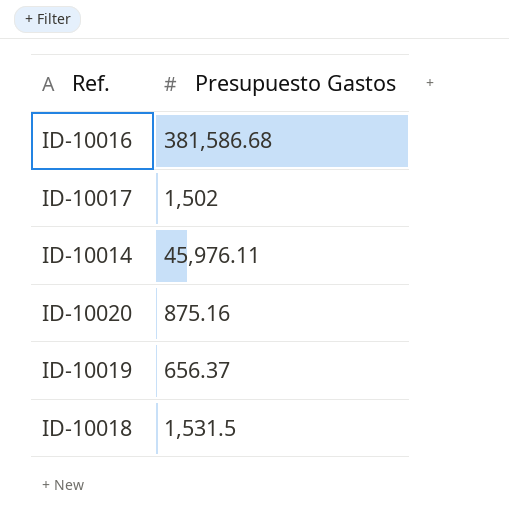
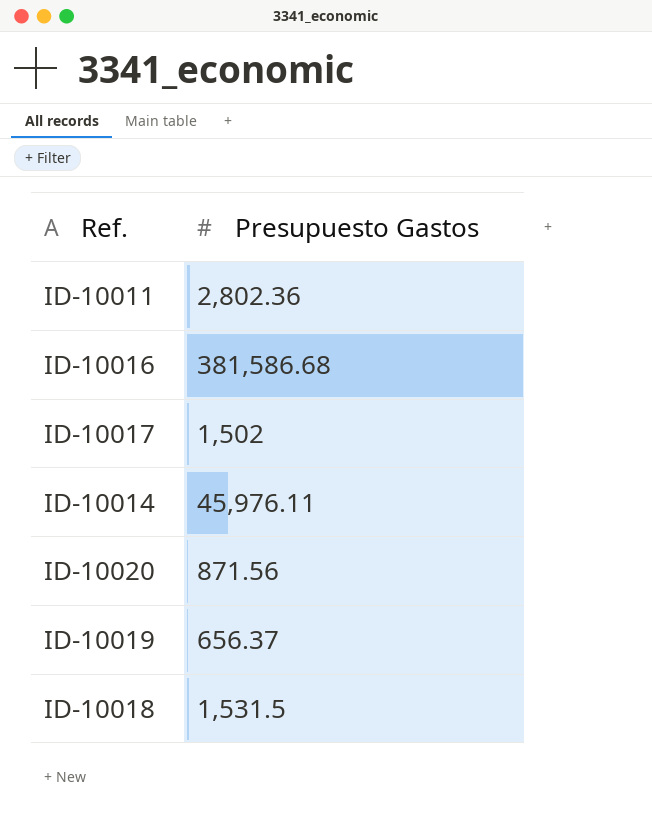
row ID-10011: none -> 2,802.36
ID-10020 | Presupuesto Gastos: 875.16 -> 871.56

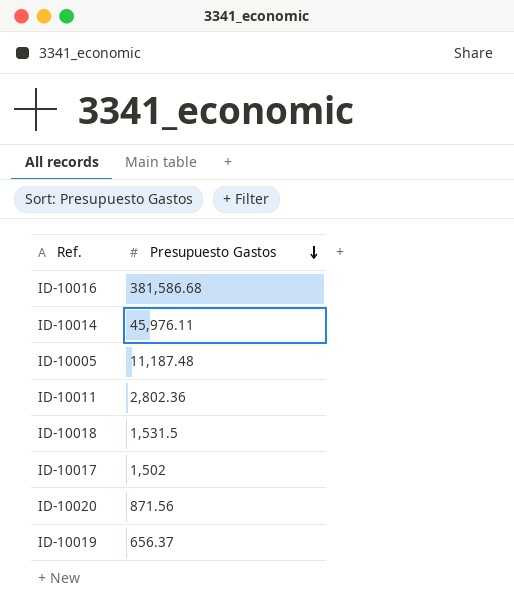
row order: none -> Presupuesto Gastos descending
row ID-10005: none -> 11,187.48

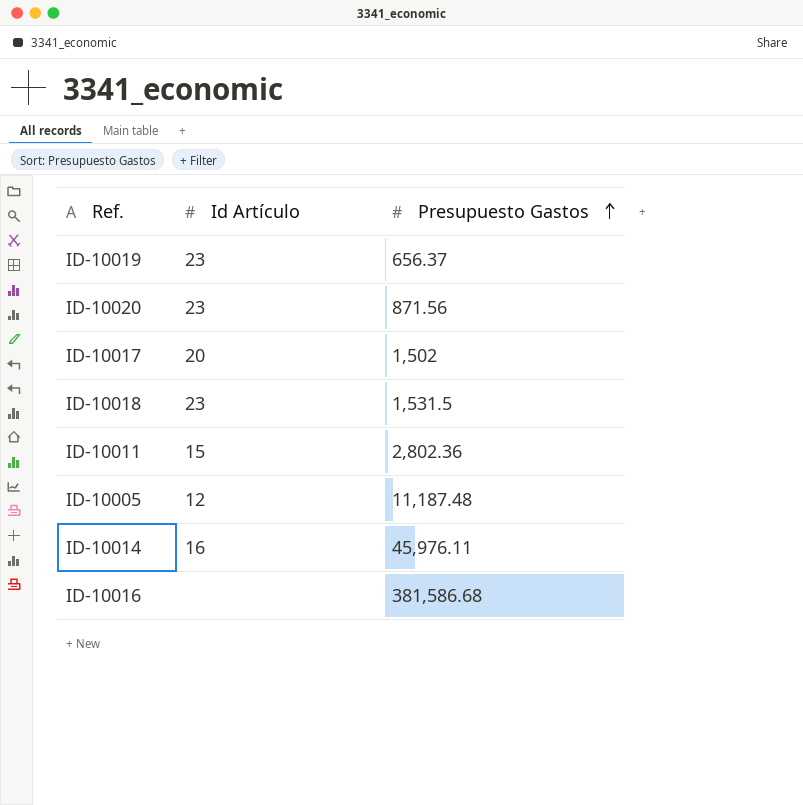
row order: Presupuesto Gastos descending -> Presupuesto Gastos ascending
column Id Artículo | position: none -> 2

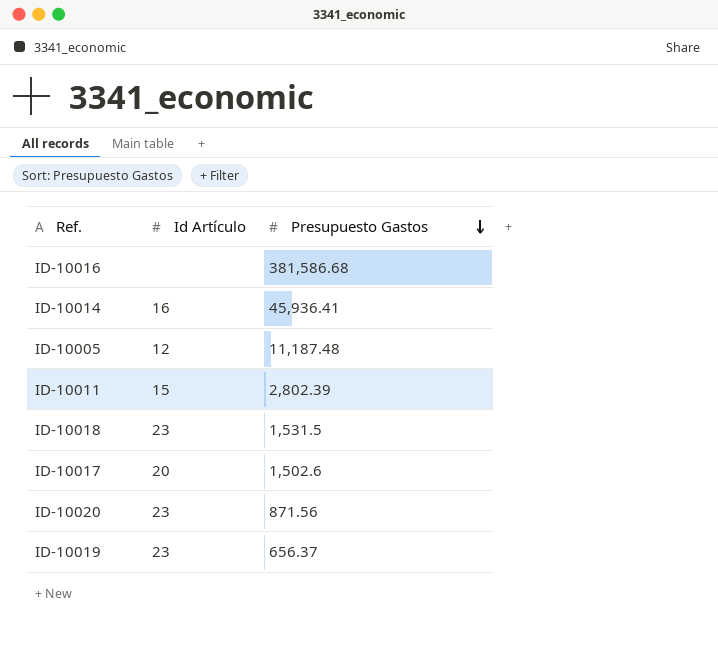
row order: Presupuesto Gastos ascending -> Presupuesto Gastos descending
ID-10014 | Presupuesto Gastos: 45,976.11 -> 45,936.41
ID-10011 | Presupuesto Gastos: 2,802.36 -> 2,802.39
ID-10017 | Presupuesto Gastos: 1,502 -> 1,502.6

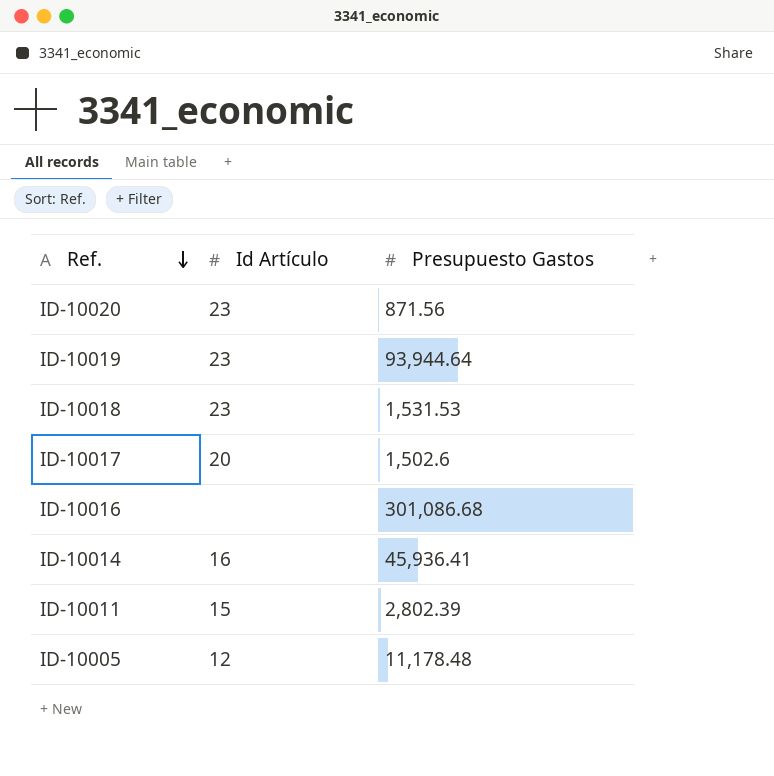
row order: Presupuesto Gastos descending -> Ref. descending
ID-10019 | Presupuesto Gastos: 656.37 -> 93,944.64
ID-10018 | Presupuesto Gastos: 1,531.5 -> 1,531.53
ID-10016 | Presupuesto Gastos: 381,586.68 -> 301,086.68
ID-10005 | Presupuesto Gastos: 11,187.48 -> 11,178.48

